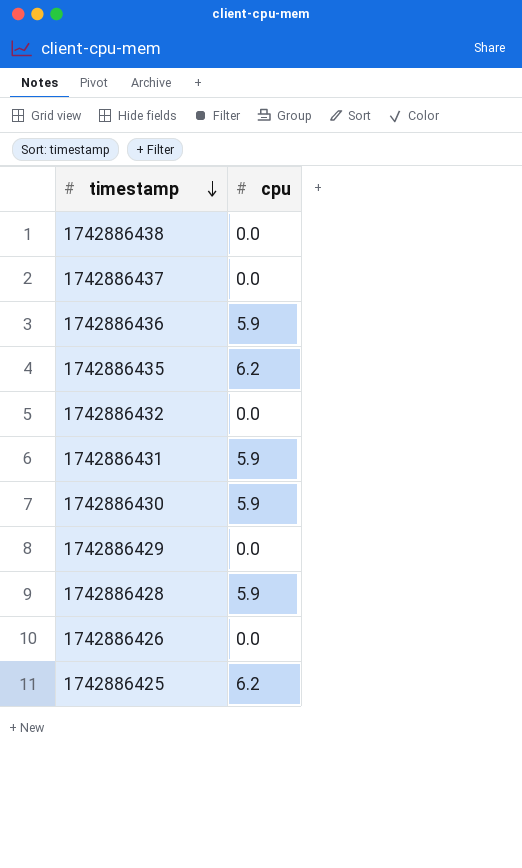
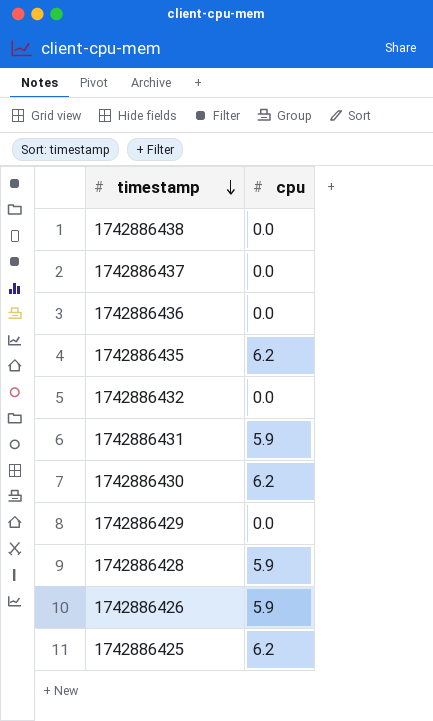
1742886436 | cpu: 5.9 -> 0.0
1742886430 | cpu: 5.9 -> 6.2
1742886426 | cpu: 0.0 -> 5.9

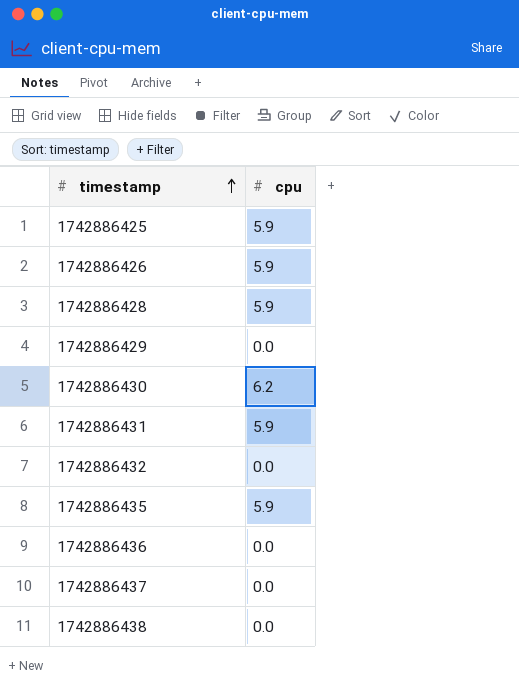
row order: timestamp descending -> timestamp ascending
1742886425 | cpu: 6.2 -> 5.9
1742886435 | cpu: 6.2 -> 5.9

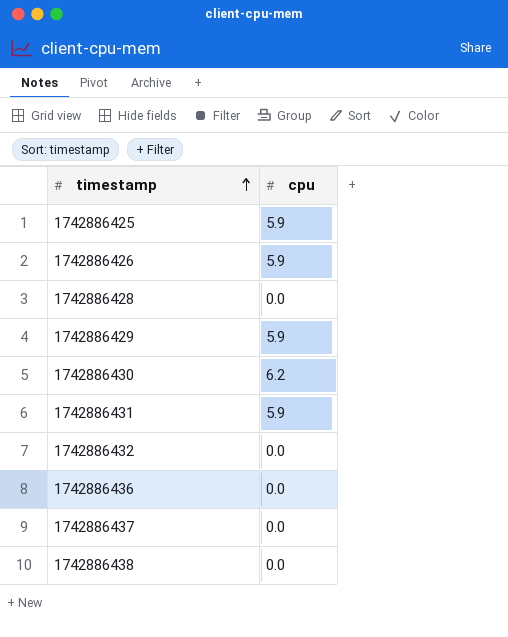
row 1742886435: 5.9 -> none
1742886428 | cpu: 5.9 -> 0.0
1742886429 | cpu: 0.0 -> 5.9

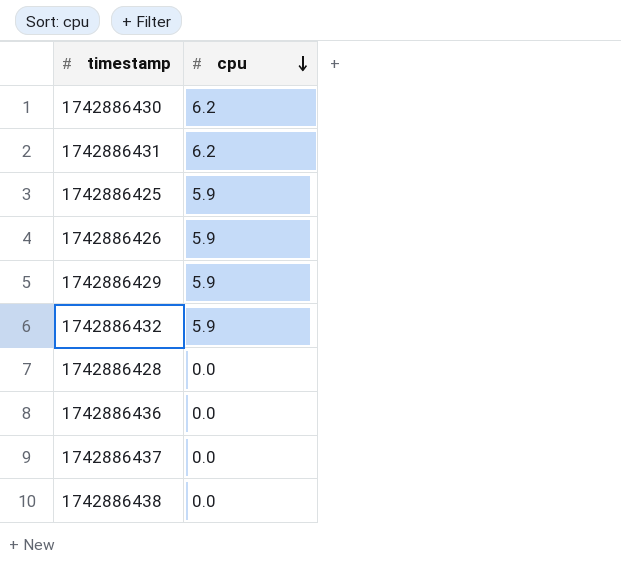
row order: timestamp ascending -> cpu descending
1742886431 | cpu: 5.9 -> 6.2
1742886432 | cpu: 0.0 -> 5.9

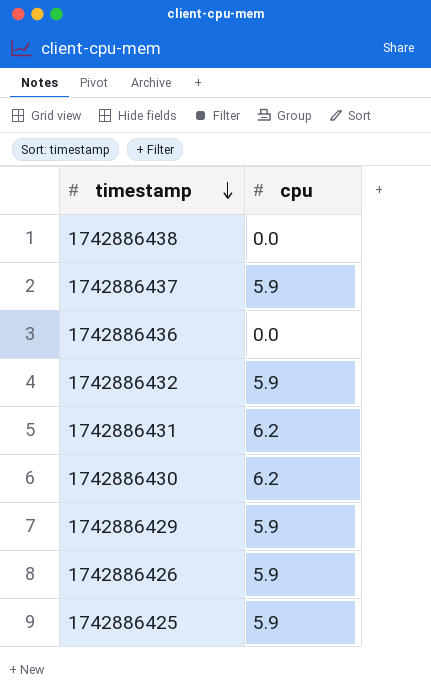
row order: cpu descending -> timestamp descending
row 1742886428: 0.0 -> none
1742886437 | cpu: 0.0 -> 5.9

